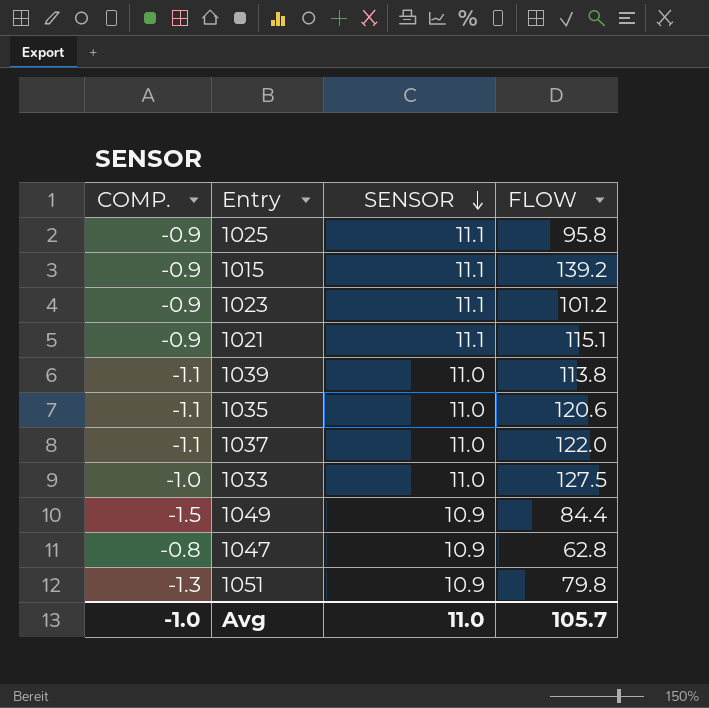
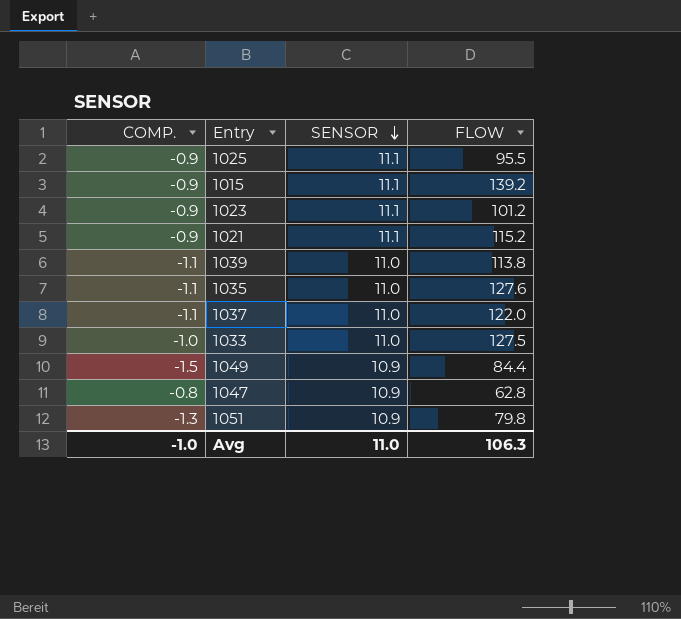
1025 | FLOW: 95.8 -> 95.5
1021 | FLOW: 115.1 -> 115.2
1035 | FLOW: 120.6 -> 127.6
Avg | FLOW: 105.7 -> 106.3

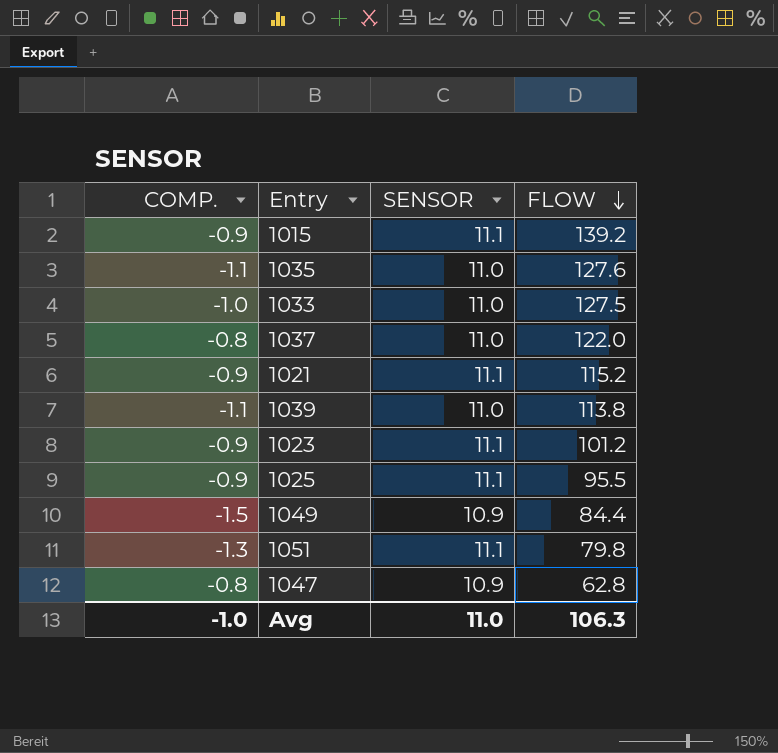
row order: SENSOR descending -> FLOW descending
1037 | COMP.: -1.1 -> -0.8
1051 | SENSOR: 10.9 -> 11.1

